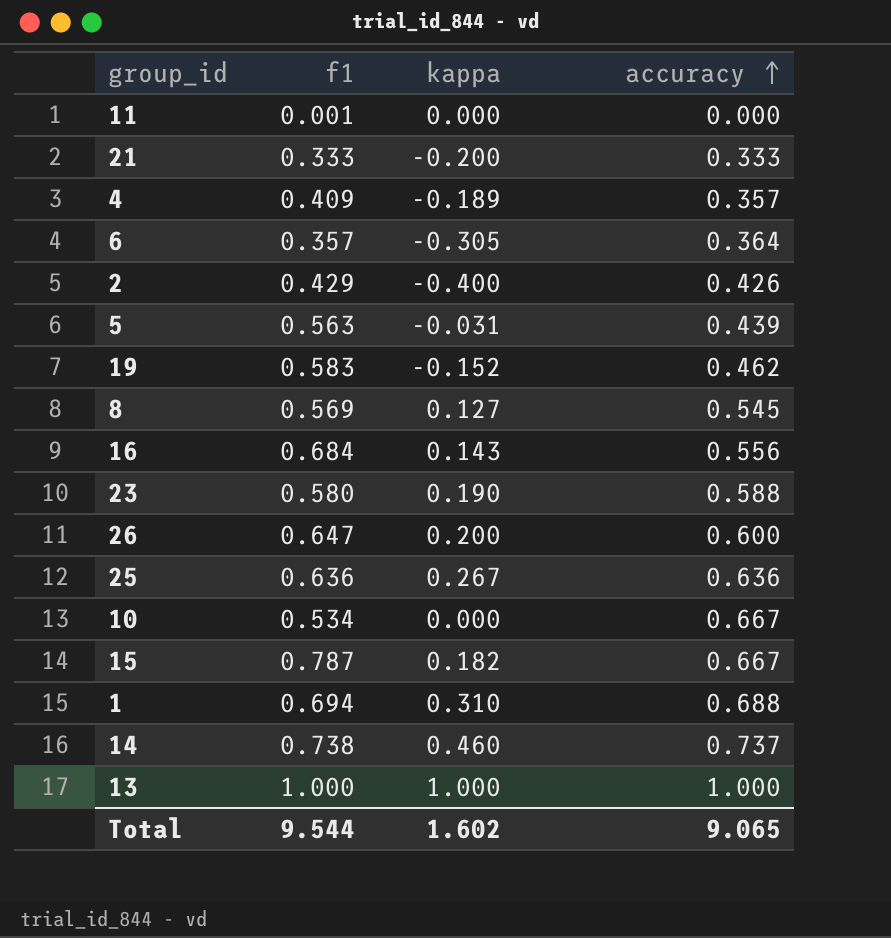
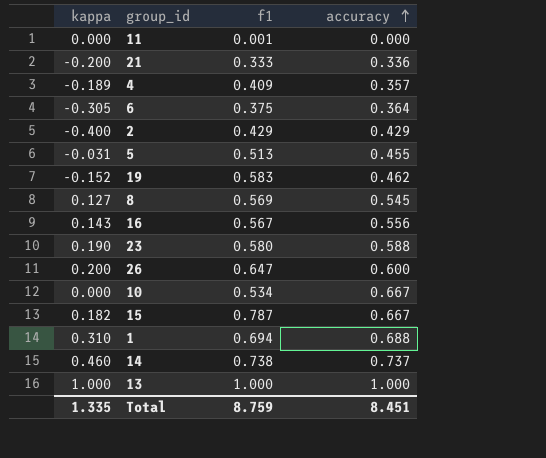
column kappa | position: 3 -> 1
row 25: 0.636 | 0.267 | 0.636 -> none
21 | accuracy: 0.333 -> 0.336
6 | f1: 0.357 -> 0.375
2 | accuracy: 0.426 -> 0.429
5 | f1: 0.563 -> 0.513
5 | accuracy: 0.439 -> 0.455
16 | f1: 0.684 -> 0.567
Total | kappa: 1.602 -> 1.335
Total | f1: 9.544 -> 8.759
Total | accuracy: 9.065 -> 8.451

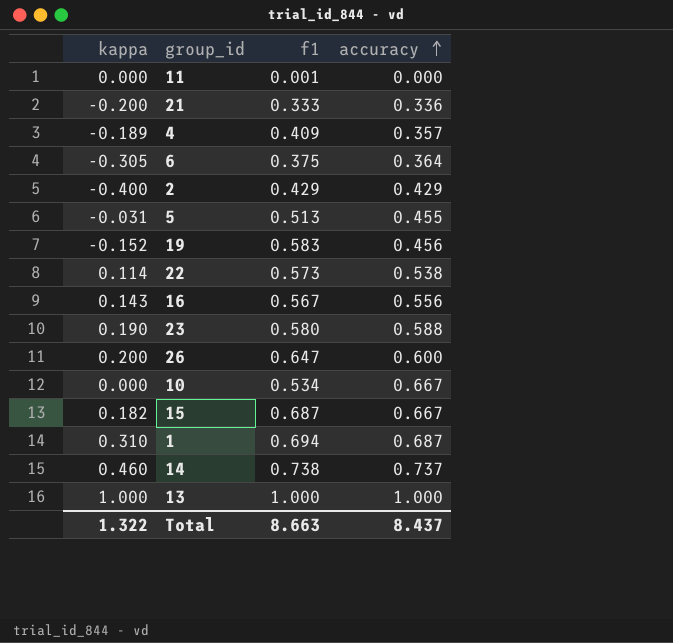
row 8: 0.127 | 0.569 | 0.545 -> none
19 | accuracy: 0.462 -> 0.456
row 22: none -> 0.114 | 0.573 | 0.538
15 | f1: 0.787 -> 0.687
1 | accuracy: 0.688 -> 0.687
Total | kappa: 1.335 -> 1.322
Total | f1: 8.759 -> 8.663
Total | accuracy: 8.451 -> 8.437

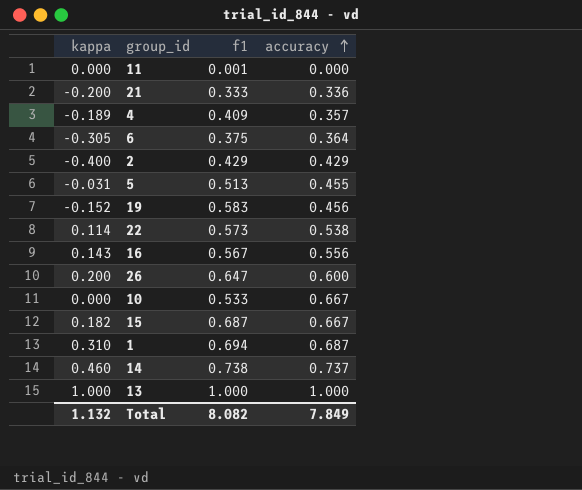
row 23: 0.190 | 0.580 | 0.588 -> none
10 | f1: 0.534 -> 0.533
Total | kappa: 1.322 -> 1.132
Total | f1: 8.663 -> 8.082
Total | accuracy: 8.437 -> 7.849

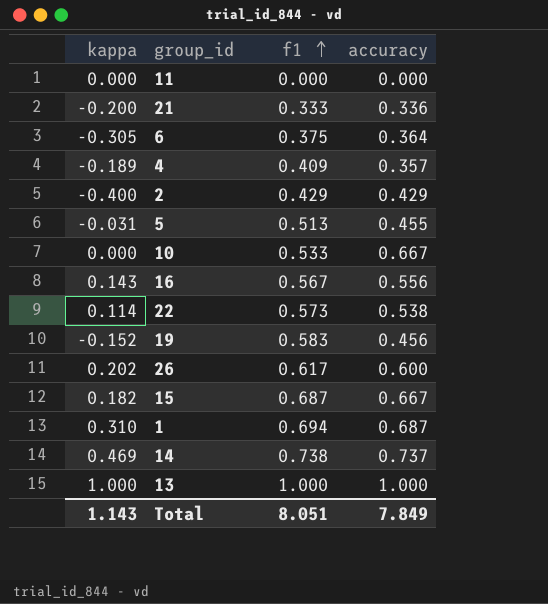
row order: accuracy ascending -> f1 ascending
11 | f1: 0.001 -> 0.000
26 | kappa: 0.200 -> 0.202
26 | f1: 0.647 -> 0.617
14 | kappa: 0.460 -> 0.469
Total | kappa: 1.132 -> 1.143
Total | f1: 8.082 -> 8.051

